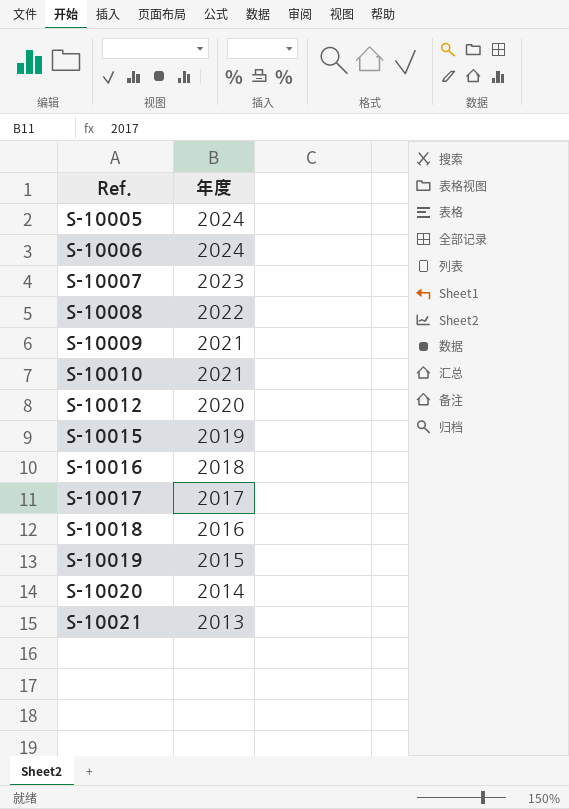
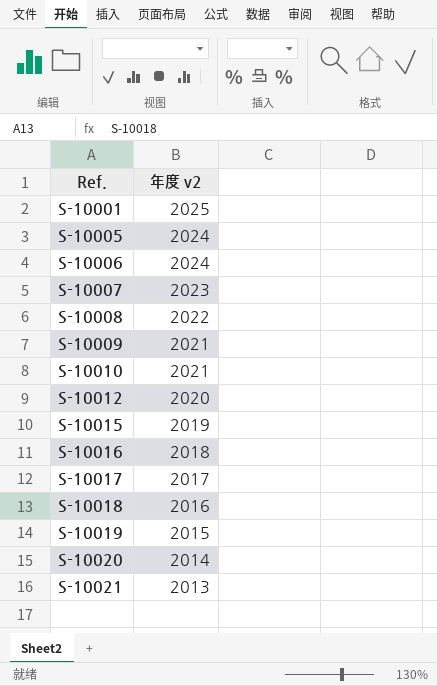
column name: 年度 -> 年度 v2
row S-10001: none -> 2025

